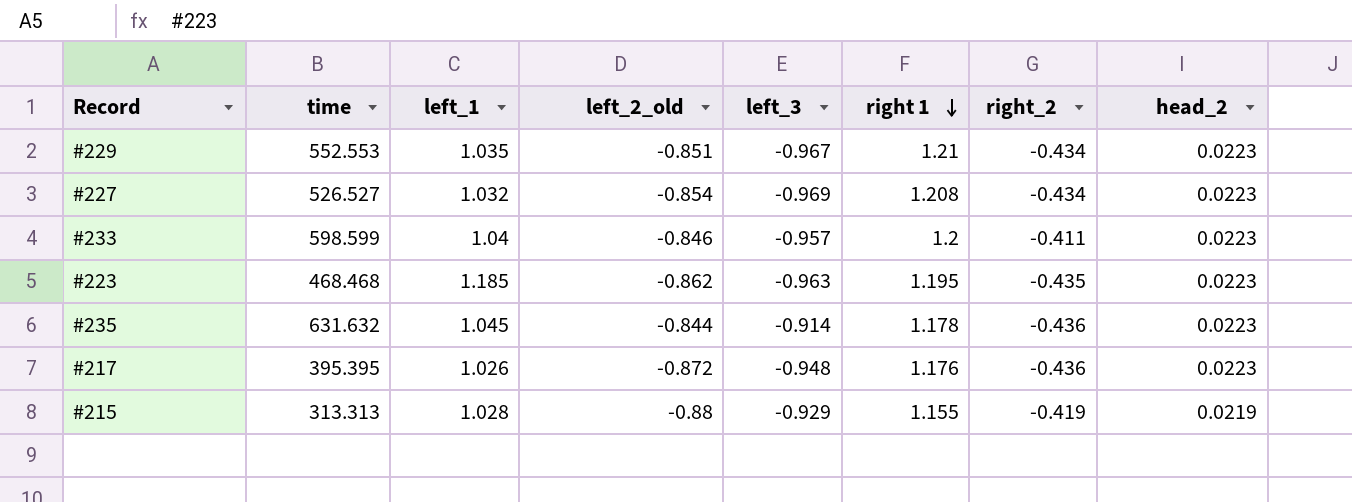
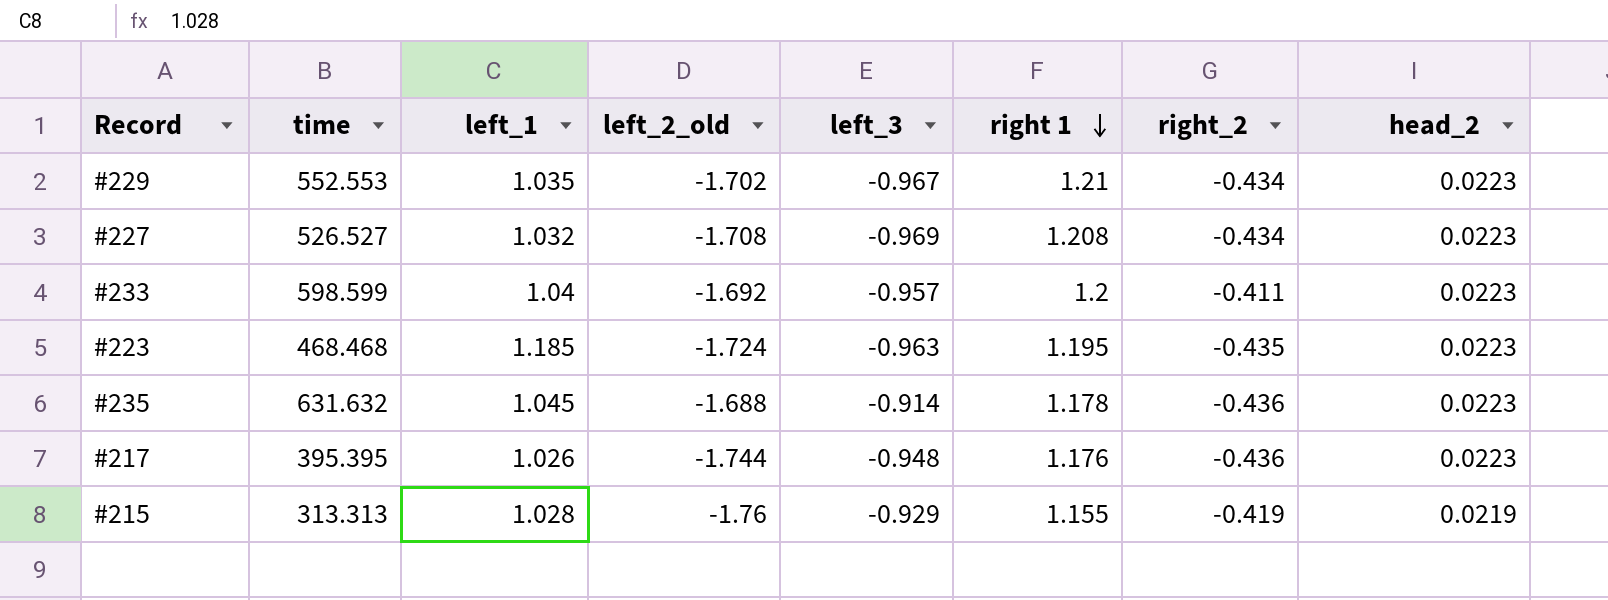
#229 | left_2_old: -0.851 -> -1.702
#227 | left_2_old: -0.854 -> -1.708
#233 | left_2_old: -0.846 -> -1.692
#223 | left_2_old: -0.862 -> -1.724
#235 | left_2_old: -0.844 -> -1.688
#217 | left_2_old: -0.872 -> -1.744
#215 | left_2_old: -0.88 -> -1.76

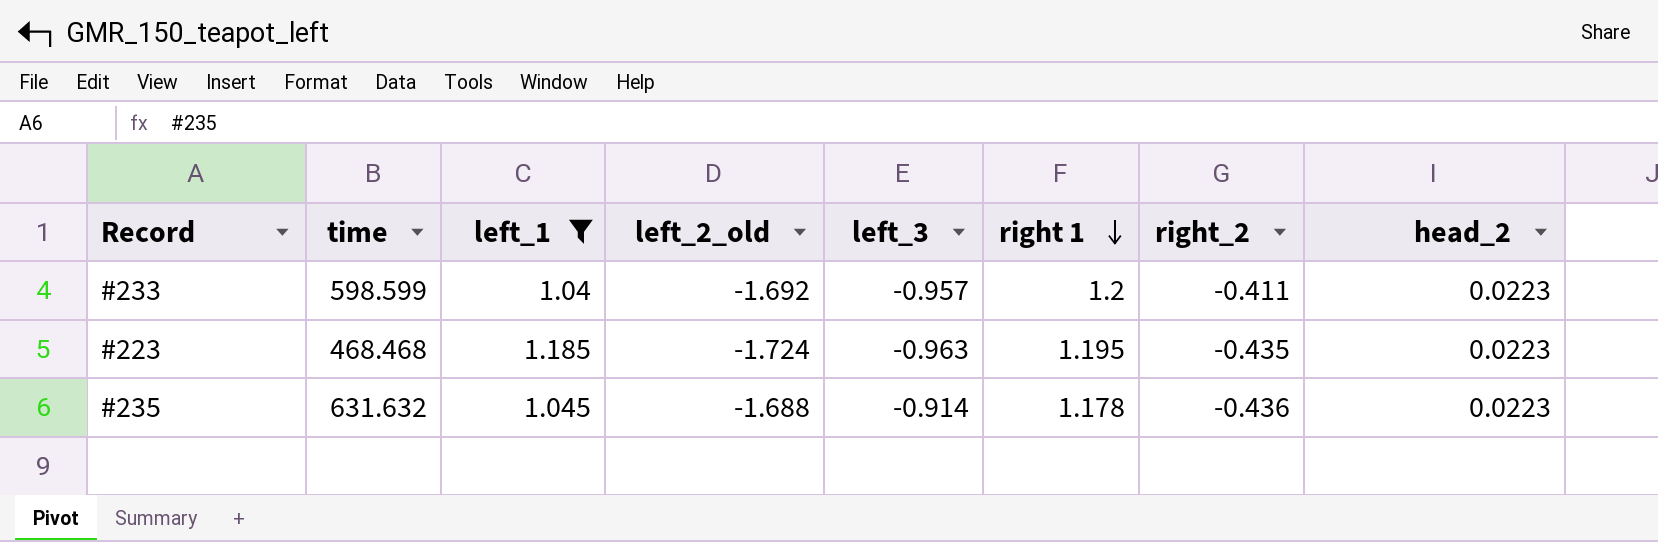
filter: none -> left_1 >= 1.04

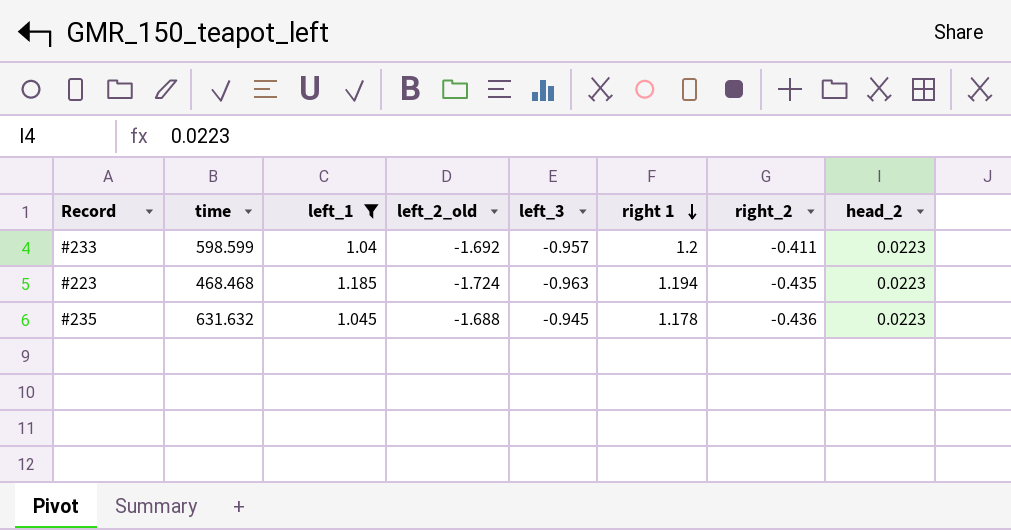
#223 | right 1: 1.195 -> 1.194
#235 | left_3: -0.914 -> -0.945

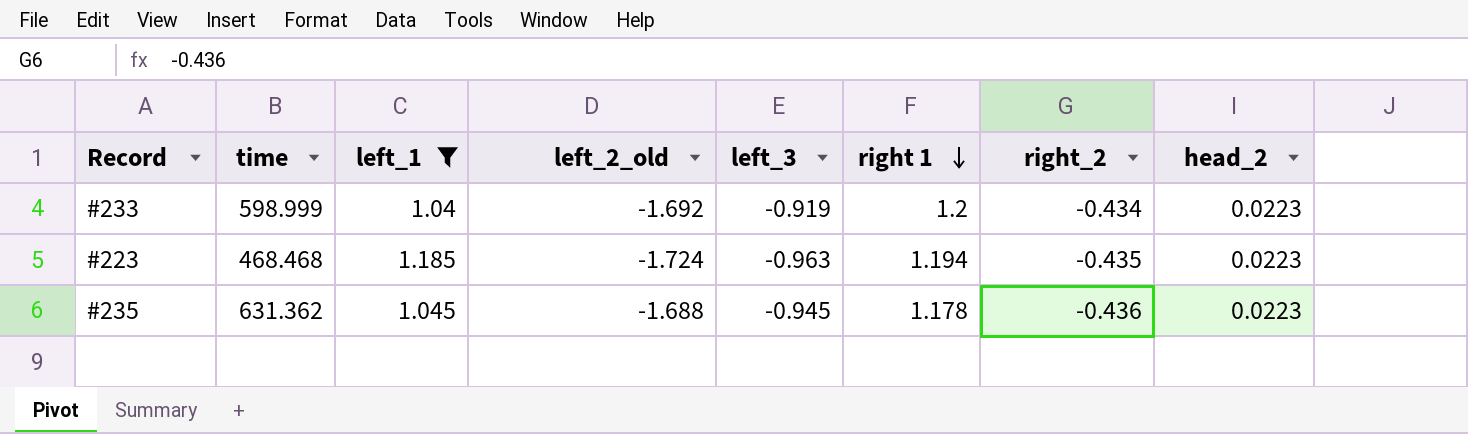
#233 | time: 598.599 -> 598.999
#233 | left_3: -0.957 -> -0.919
#233 | right_2: -0.411 -> -0.434
#235 | time: 631.632 -> 631.362

